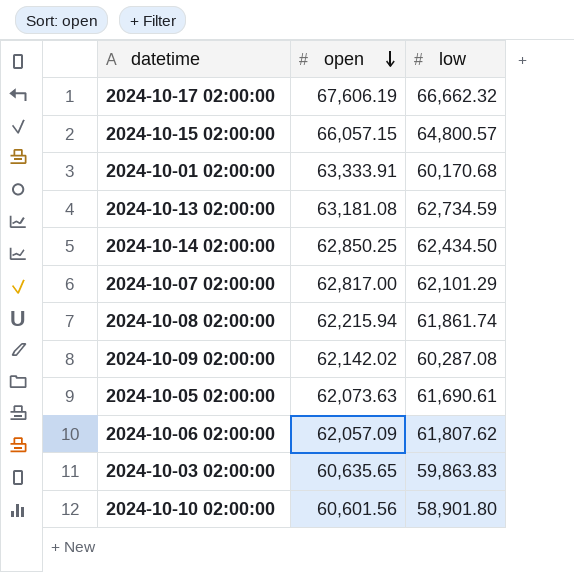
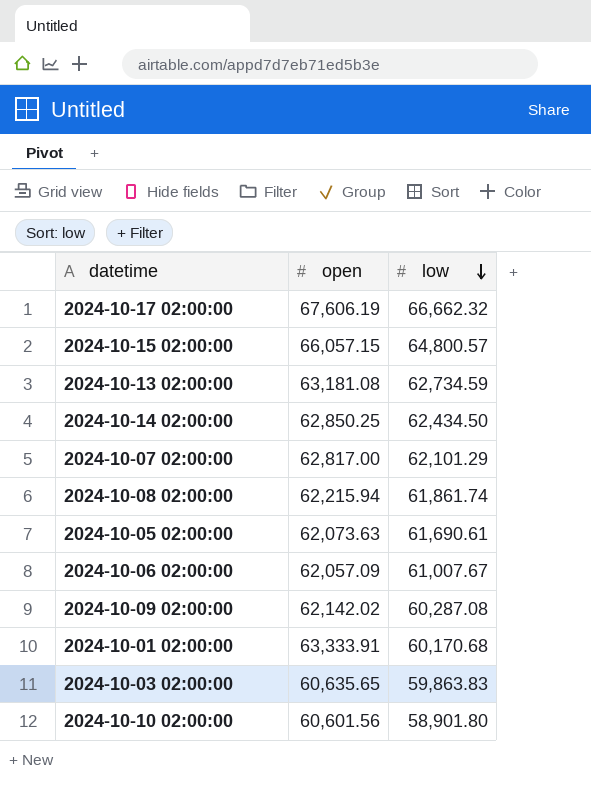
row order: open descending -> low descending
2024-10-06 02:00:00 | low: 61,807.62 -> 61,007.67

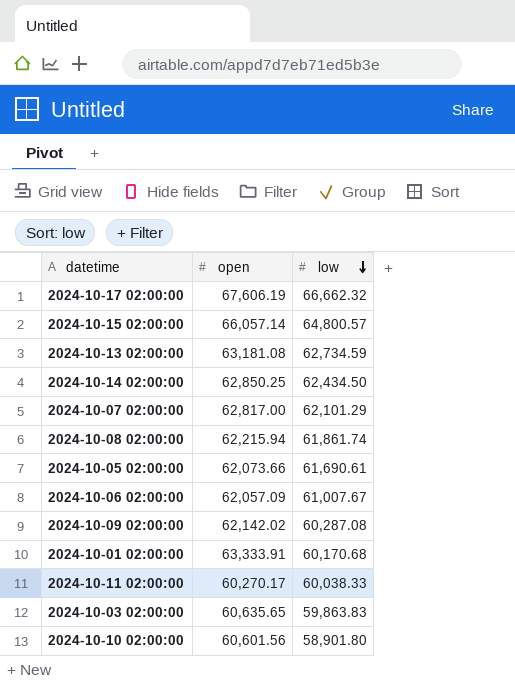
2024-10-15 02:00:00 | open: 66,057.15 -> 66,057.14
2024-10-05 02:00:00 | open: 62,073.63 -> 62,073.66
row 2024-10-11 02:00:00: none -> 60,270.17 | 60,038.33

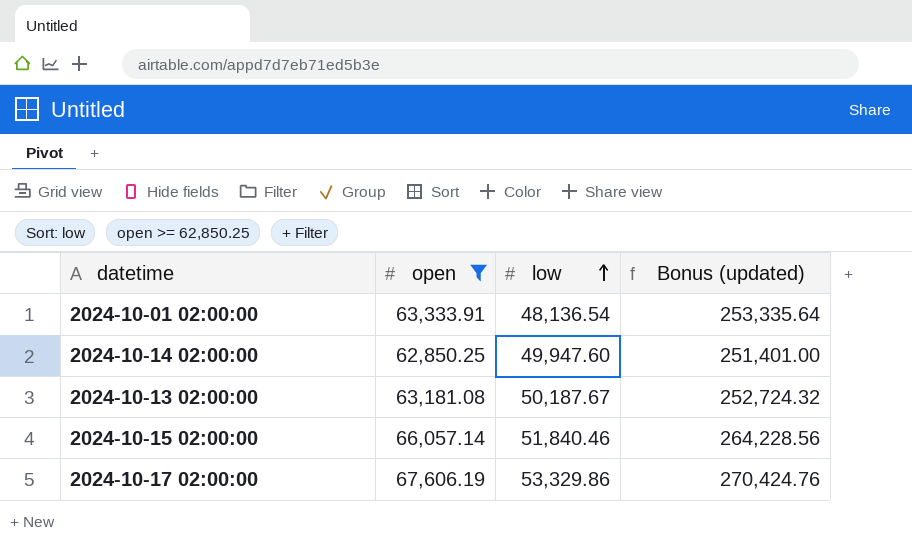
filter: none -> open >= 62,850.25
row order: low descending -> low ascending
column Bonus (updated) | formula: none -> [open] * 4
2024-10-01 02:00:00 | low: 60,170.68 -> 48,136.54
2024-10-14 02:00:00 | low: 62,434.50 -> 49,947.60
2024-10-13 02:00:00 | low: 62,734.59 -> 50,187.67
2024-10-15 02:00:00 | low: 64,800.57 -> 51,840.46
2024-10-17 02:00:00 | low: 66,662.32 -> 53,329.86

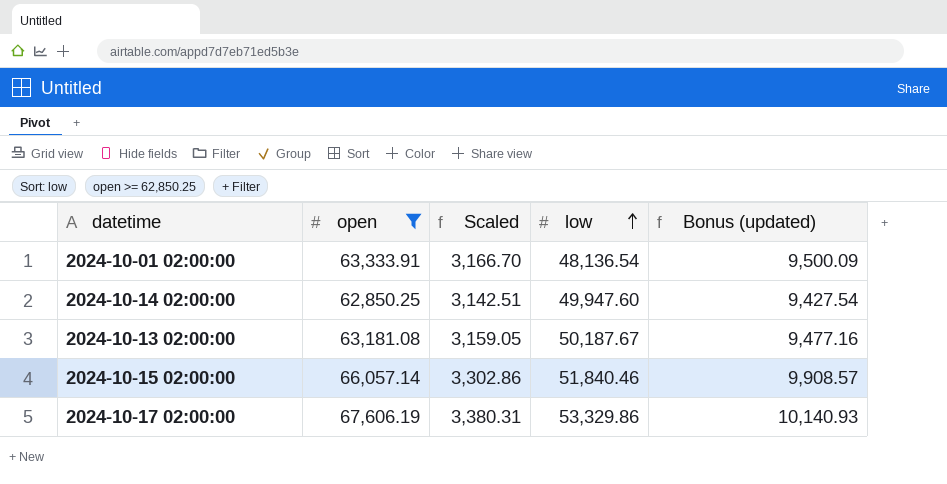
column Scaled | formula: none -> [open] * 0.05
column Bonus (updated) | formula: [open] * 4 -> [open] * 0.15

